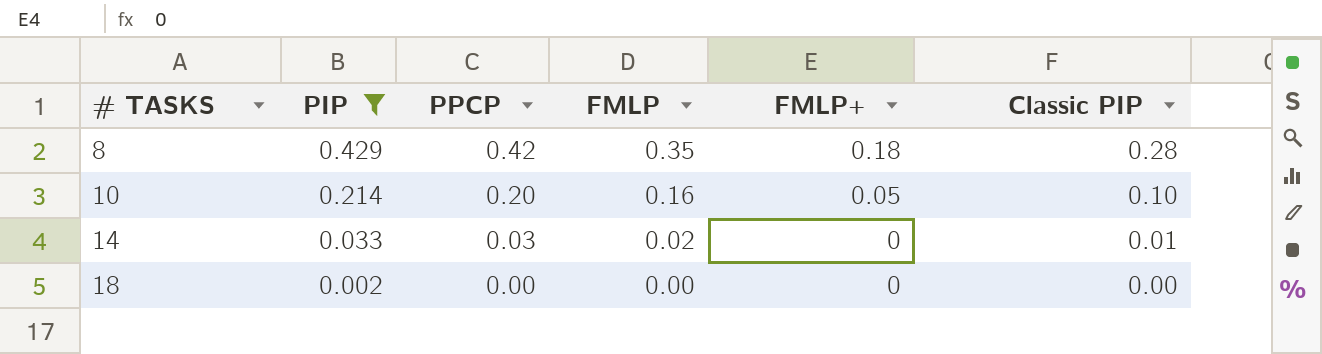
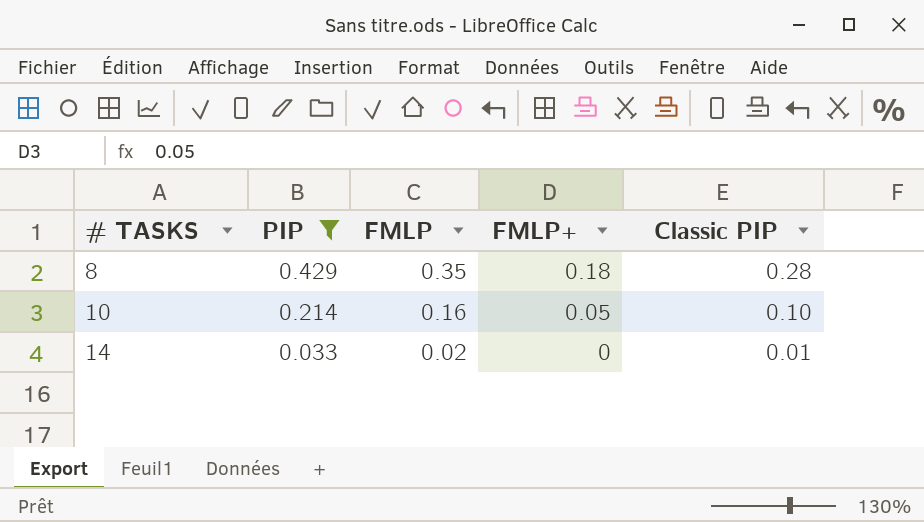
column PPCP | position: 3 -> none
row 18: 0.002 | 0.00 | 0.00 | 0 | 0.00 -> none

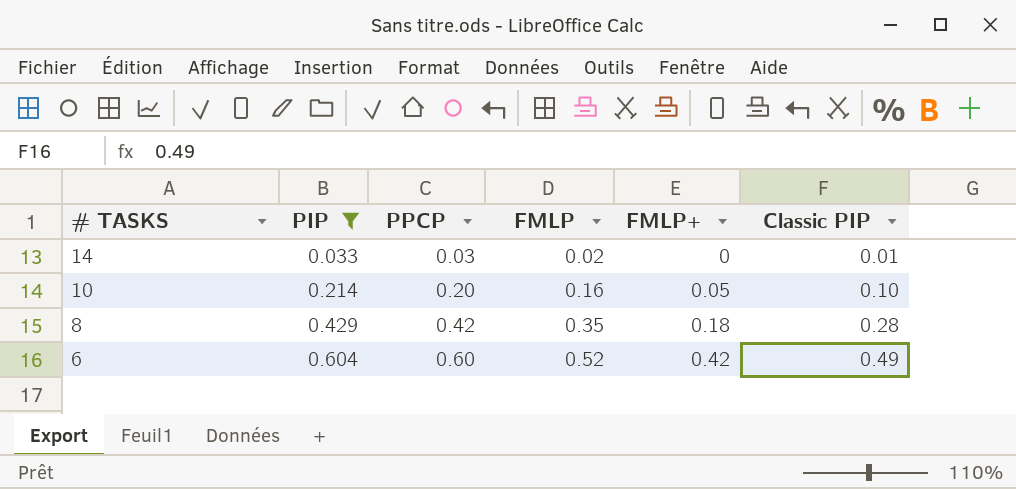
row order: # TASKS ascending -> # TASKS descending
column PPCP | position: none -> 3
row 6: none -> 0.604 | 0.60 | 0.52 | 0.42 | 0.49

